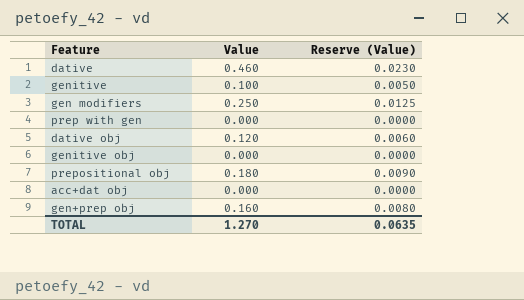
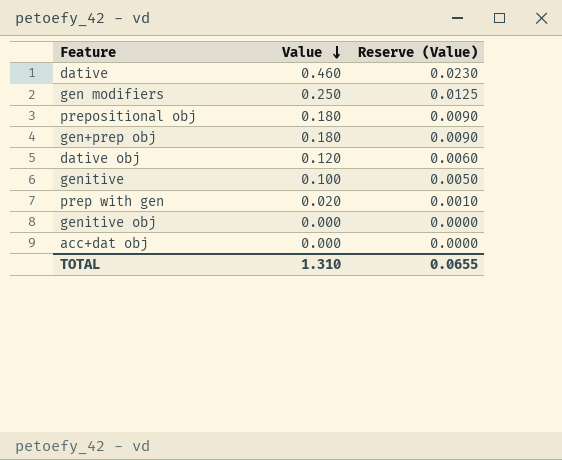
row order: none -> Value descending
gen+prep obj | Value: 0.160 -> 0.180
gen+prep obj | Reserve (Value): 0.0080 -> 0.0090
prep with gen | Value: 0.000 -> 0.020
prep with gen | Reserve (Value): 0.0000 -> 0.0010
TOTAL | Value: 1.270 -> 1.310
TOTAL | Reserve (Value): 0.0635 -> 0.0655

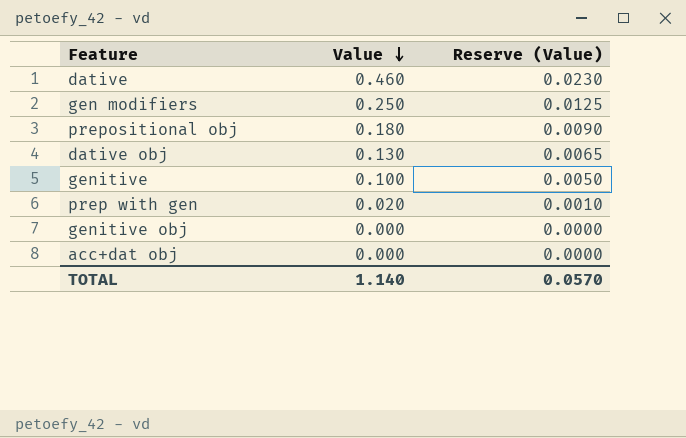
row gen+prep obj: 0.180 | 0.0090 -> none
dative obj | Value: 0.120 -> 0.130
dative obj | Reserve (Value): 0.0060 -> 0.0065
TOTAL | Value: 1.310 -> 1.140
TOTAL | Reserve (Value): 0.0655 -> 0.0570

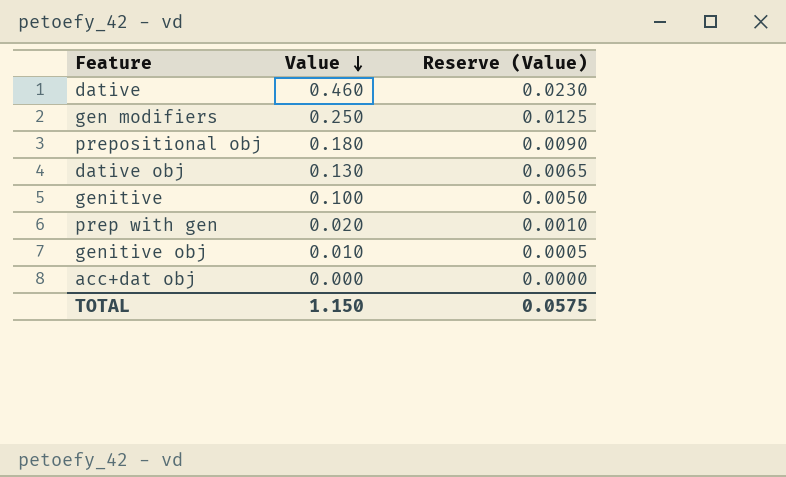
genitive obj | Value: 0.000 -> 0.010
genitive obj | Reserve (Value): 0.0000 -> 0.0005
TOTAL | Value: 1.140 -> 1.150
TOTAL | Reserve (Value): 0.0570 -> 0.0575

